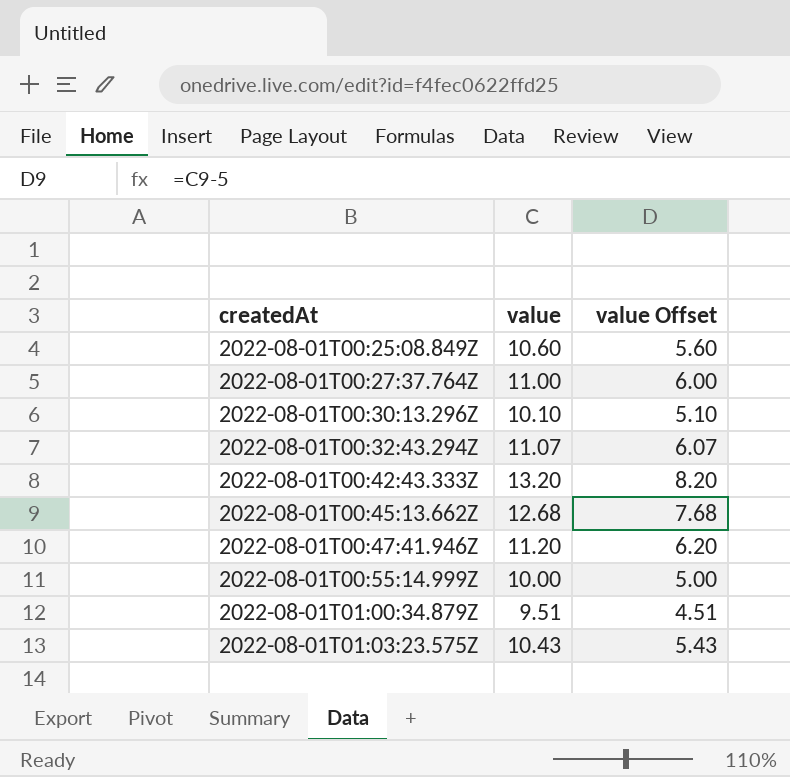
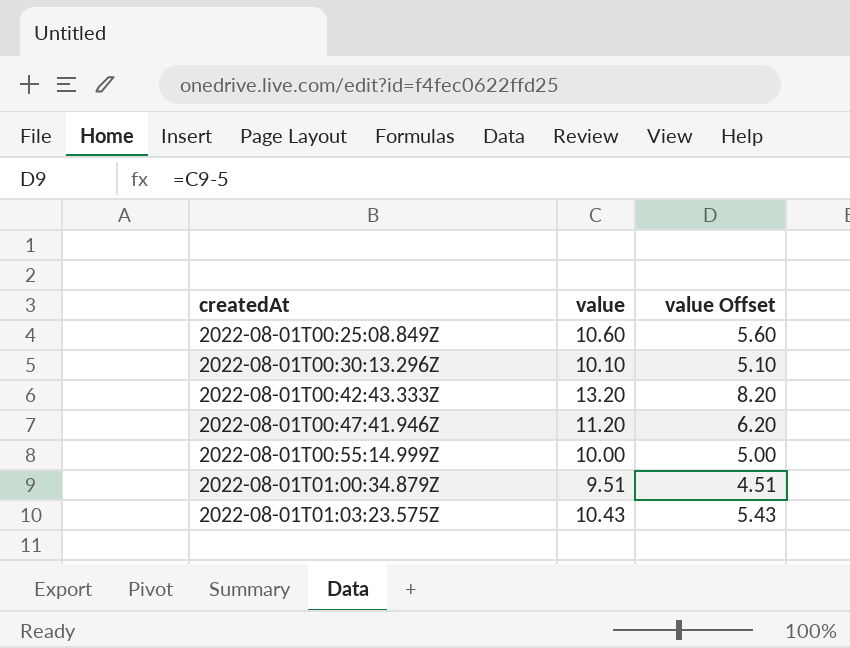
row 2022-08-01T00:27:37.764Z: 11.00 | 6.00 -> none
row 2022-08-01T00:32:43.294Z: 11.07 | 6.07 -> none
row 2022-08-01T00:45:13.662Z: 12.68 | 7.68 -> none

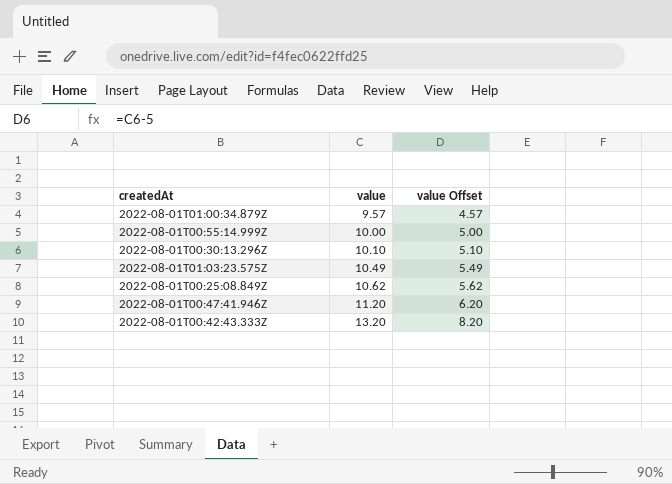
row order: createdAt ascending -> value ascending
2022-08-01T01:00:34.879Z | value: 9.51 -> 9.57
2022-08-01T01:00:34.879Z | value Offset: 4.51 -> 4.57
2022-08-01T01:03:23.575Z | value: 10.43 -> 10.49
2022-08-01T01:03:23.575Z | value Offset: 5.43 -> 5.49
2022-08-01T00:25:08.849Z | value: 10.60 -> 10.62
2022-08-01T00:25:08.849Z | value Offset: 5.60 -> 5.62

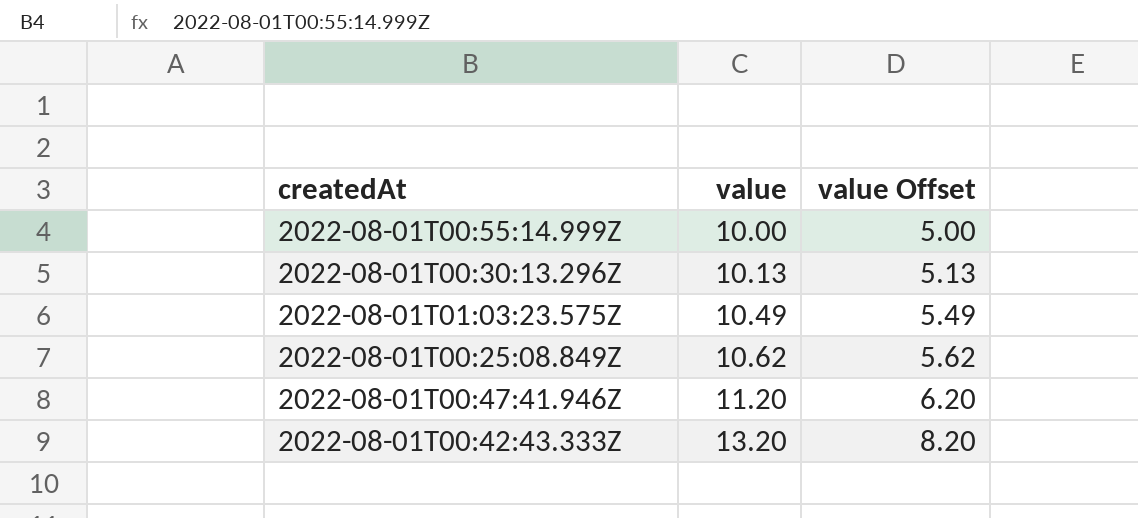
row 2022-08-01T01:00:34.879Z: 9.57 | 4.57 -> none
2022-08-01T00:30:13.296Z | value: 10.10 -> 10.13
2022-08-01T00:30:13.296Z | value Offset: 5.10 -> 5.13

